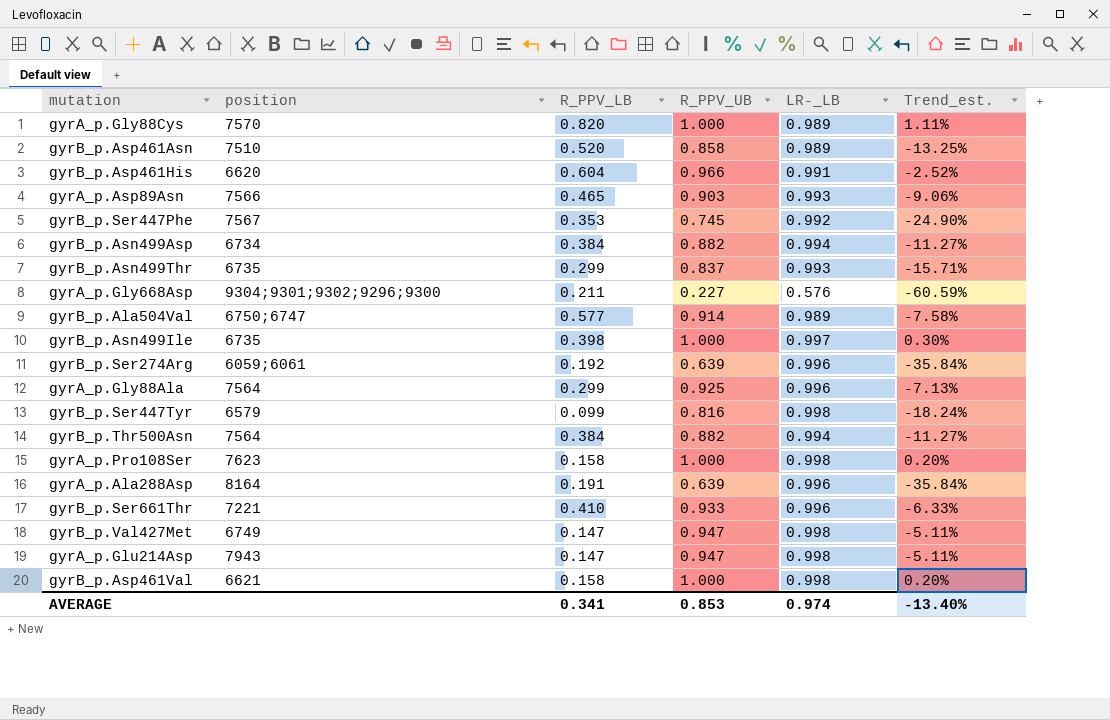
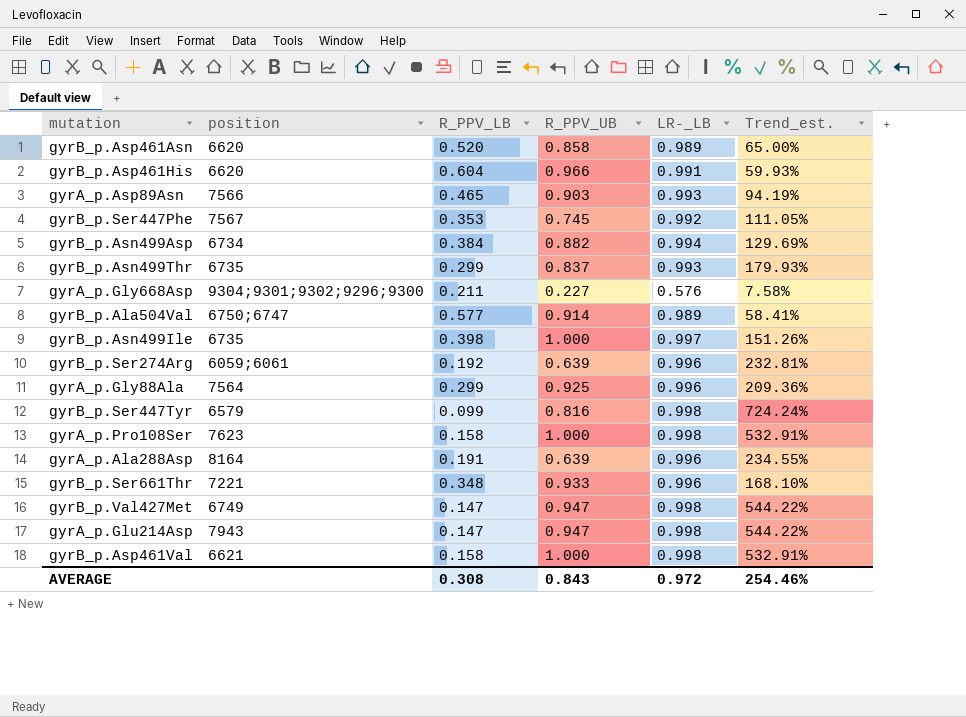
column Trend_est. | formula: ([R_PPV_UB] - [LR-_LB]) / [LR-_LB] -> ([R_PPV_UB] - [R_PPV_LB]) / [R_PPV_LB]
row gyrA_p.Gly88Cys: 7570 | 0.820 | 1.000 | 0.989 | 1.11% -> none
row gyrB_p.Thr500Asn: 7564 | 0.384 | 0.882 | 0.994 | -11.27% -> none
gyrB_p.Asp461Asn | position: 7510 -> 6620
gyrB_p.Ser661Thr | R_PPV_LB: 0.410 -> 0.348
AVERAGE | R_PPV_LB: 0.341 -> 0.308
AVERAGE | R_PPV_UB: 0.853 -> 0.843
AVERAGE | LR-_LB: 0.974 -> 0.972
AVERAGE | Trend_est.: -13.40% -> 254.46%

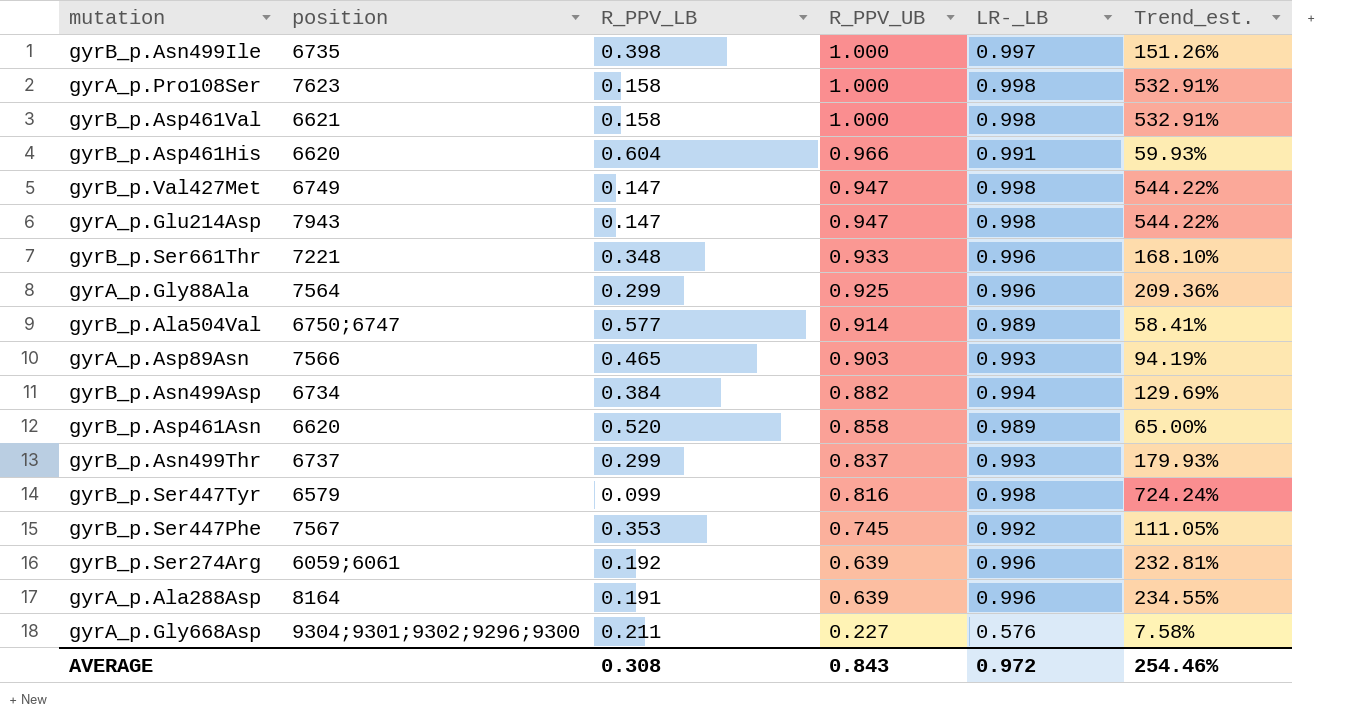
row order: none -> R_PPV_UB descending
gyrB_p.Asn499Thr | position: 6735 -> 6737

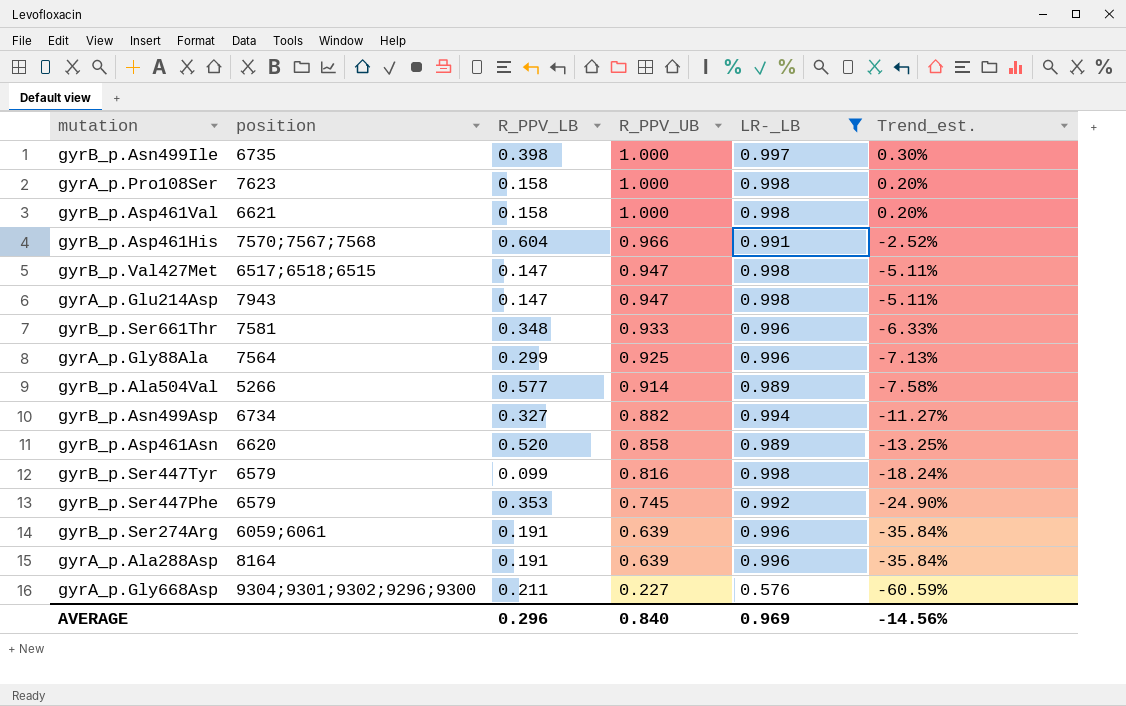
filter: none -> LR-_LB != 0.993
column Trend_est. | formula: ([R_PPV_UB] - [R_PPV_LB]) / [R_PPV_LB] -> ([R_PPV_UB] - [LR-_LB]) / [LR-_LB]
gyrB_p.Asp461His | position: 6620 -> 7570;7567;7568
gyrB_p.Val427Met | position: 6749 -> 6517;6518;6515
gyrB_p.Ser661Thr | position: 7221 -> 7581
gyrB_p.Ala504Val | position: 6750;6747 -> 5266
gyrB_p.Asn499Asp | R_PPV_LB: 0.384 -> 0.327
gyrB_p.Ser447Phe | position: 7567 -> 6579
gyrB_p.Ser274Arg | R_PPV_LB: 0.192 -> 0.191
AVERAGE | R_PPV_LB: 0.308 -> 0.296
AVERAGE | R_PPV_UB: 0.843 -> 0.840
AVERAGE | LR-_LB: 0.972 -> 0.969
AVERAGE | Trend_est.: 254.46% -> -14.56%

